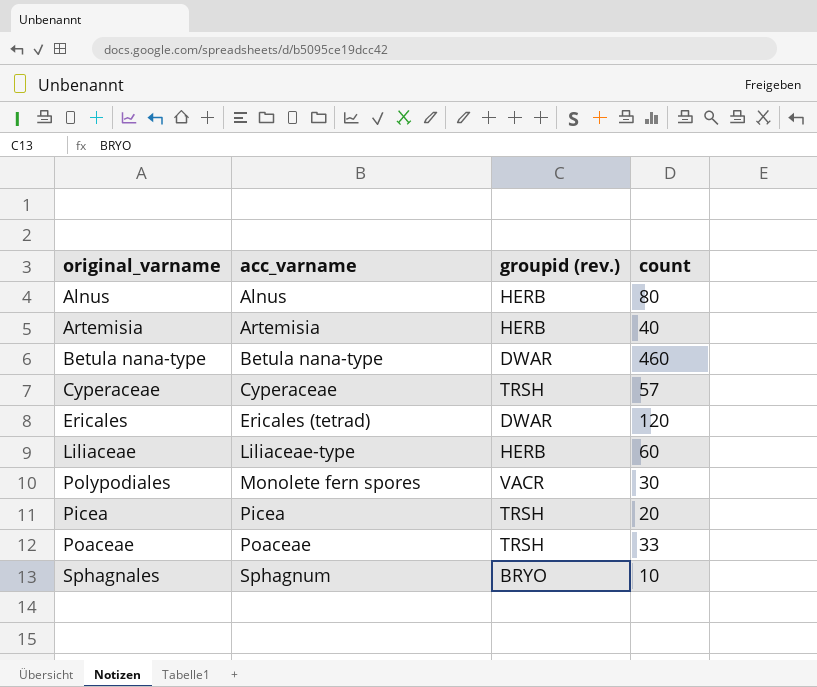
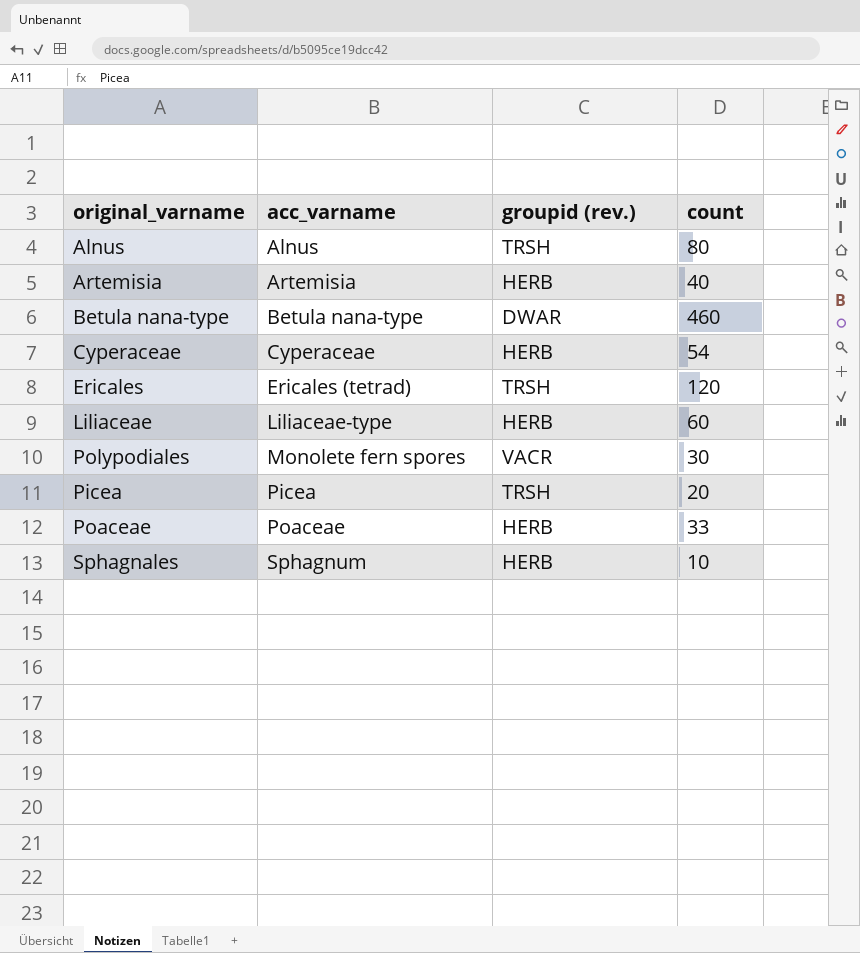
Alnus | groupid (rev.): HERB -> TRSH
Cyperaceae | groupid (rev.): TRSH -> HERB
Cyperaceae | count: 57 -> 54
Ericales | groupid (rev.): DWAR -> TRSH
Poaceae | groupid (rev.): TRSH -> HERB
Sphagnales | groupid (rev.): BRYO -> HERB

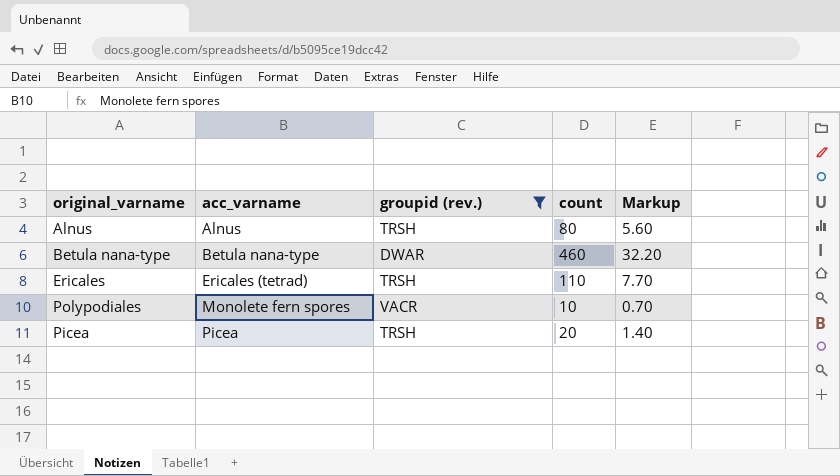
filter: none -> groupid (rev.) != HERB
column Markup | formula: none -> [count] * 0.07
Ericales | count: 120 -> 110
Polypodiales | count: 30 -> 10

